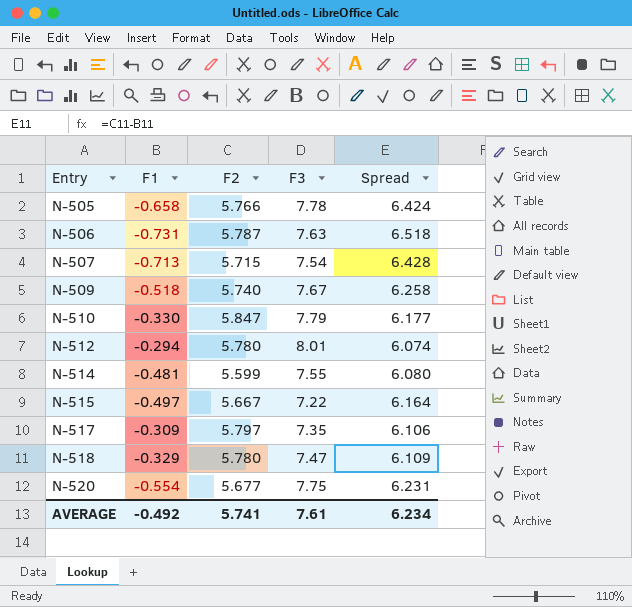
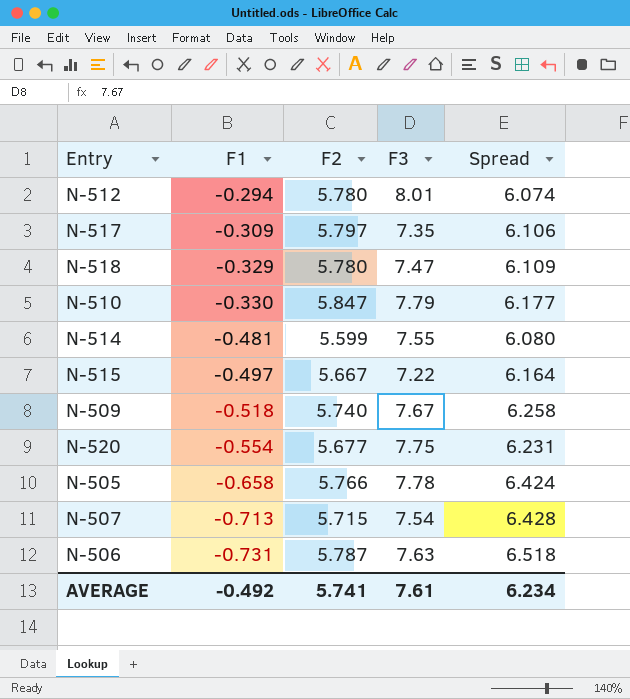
row order: Entry ascending -> F1 descending

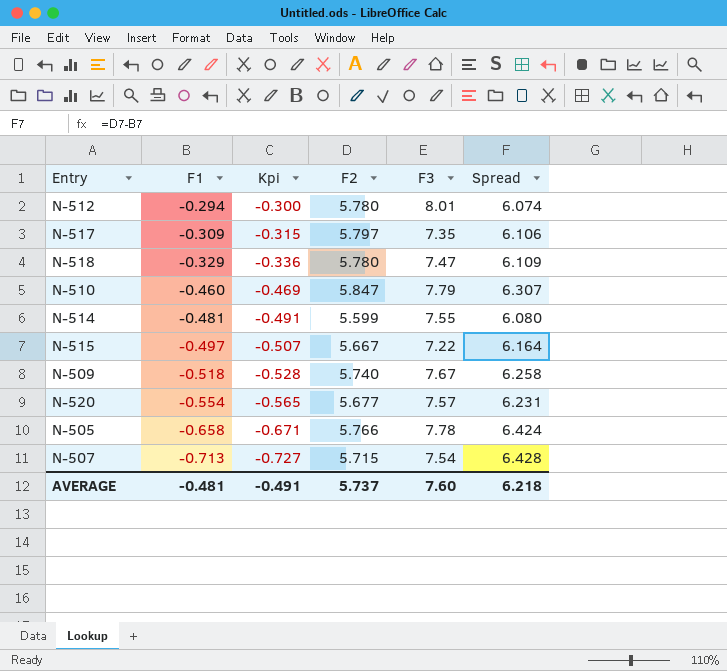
column Kpi | formula: none -> [F1] * 1.02
row N-506: -0.731 | 5.787 | 7.63 | 6.518 -> none
N-510 | F1: -0.330 -> -0.460
N-510 | Spread: 6.177 -> 6.307
N-520 | F3: 7.75 -> 7.57
AVERAGE | F1: -0.492 -> -0.481
AVERAGE | F2: 5.741 -> 5.737
AVERAGE | F3: 7.61 -> 7.60
AVERAGE | Spread: 6.234 -> 6.218

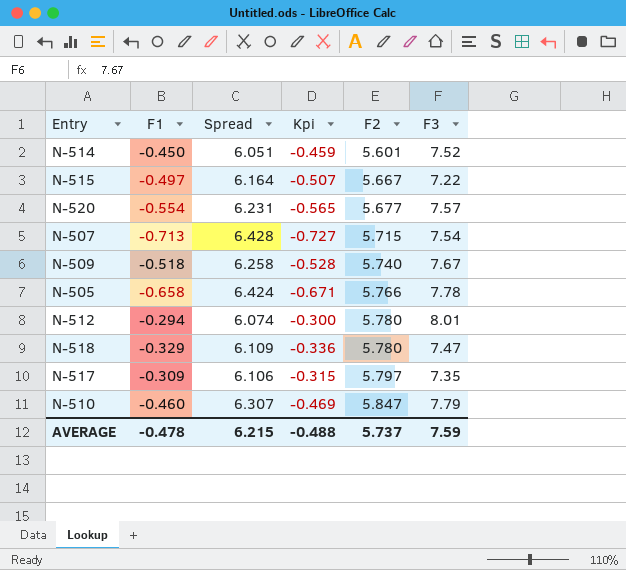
row order: F1 descending -> F2 ascending
column Spread | position: 6 -> 3
N-514 | F1: -0.481 -> -0.450
N-514 | Spread: 6.080 -> 6.051
N-514 | Kpi: -0.491 -> -0.459
N-514 | F2: 5.599 -> 5.601
N-514 | F3: 7.55 -> 7.52
AVERAGE | F1: -0.481 -> -0.478
AVERAGE | Spread: 6.218 -> 6.215
AVERAGE | Kpi: -0.491 -> -0.488
AVERAGE | F3: 7.60 -> 7.59

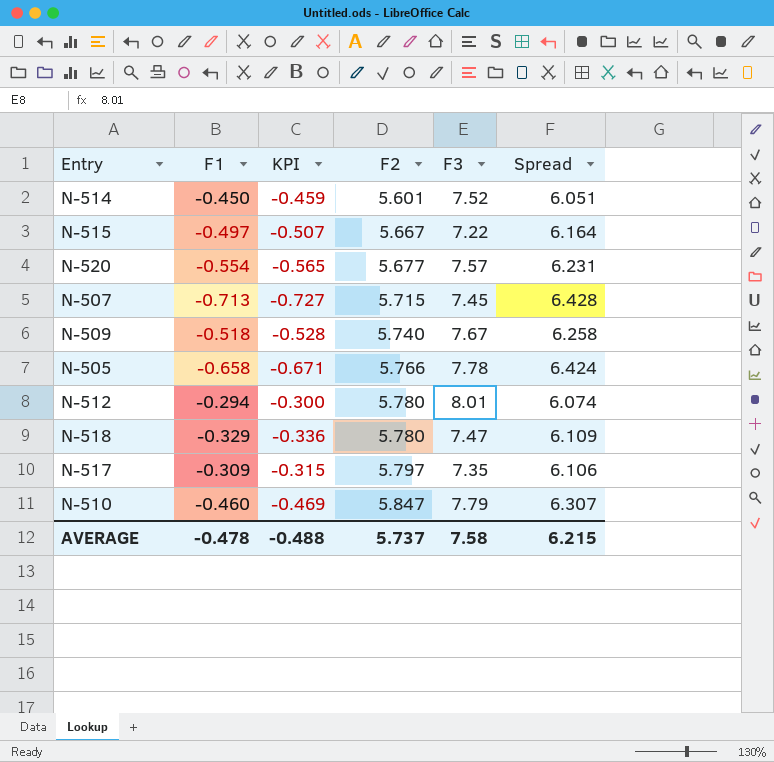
column name: Kpi -> KPI
column Spread | position: 3 -> 6
N-507 | F3: 7.54 -> 7.45
AVERAGE | F3: 7.59 -> 7.58

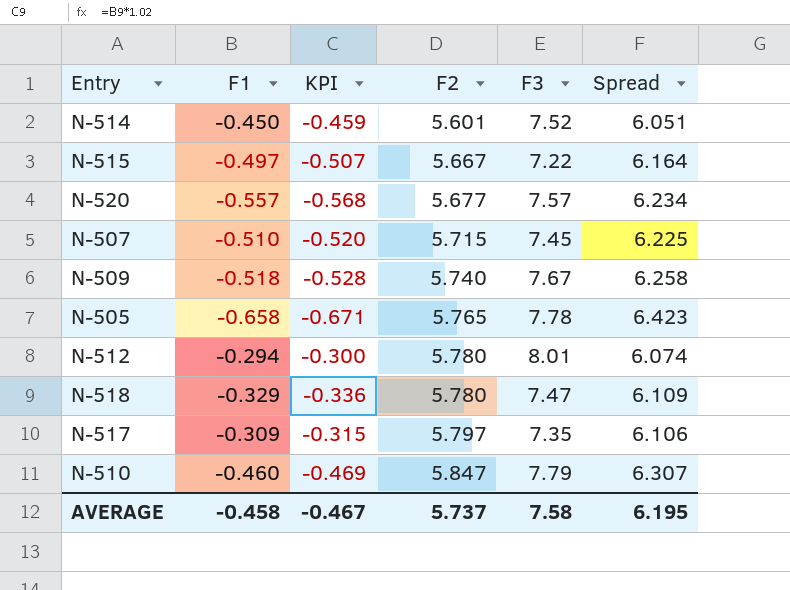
N-520 | F1: -0.554 -> -0.557
N-520 | KPI: -0.565 -> -0.568
N-520 | Spread: 6.231 -> 6.234
N-507 | F1: -0.713 -> -0.510
N-507 | KPI: -0.727 -> -0.520
N-507 | Spread: 6.428 -> 6.225
N-505 | F2: 5.766 -> 5.765
N-505 | Spread: 6.424 -> 6.423
AVERAGE | F1: -0.478 -> -0.458
AVERAGE | KPI: -0.488 -> -0.467
AVERAGE | Spread: 6.215 -> 6.195

